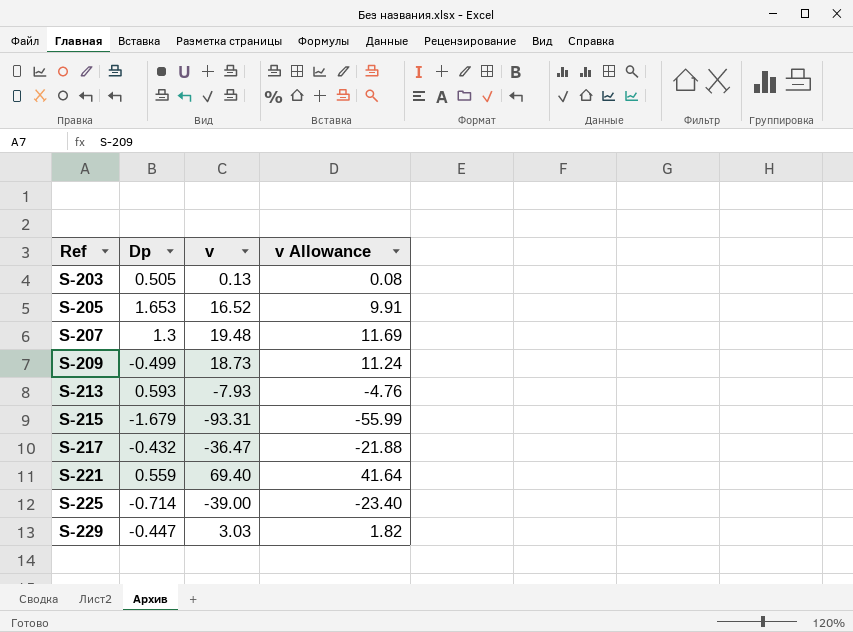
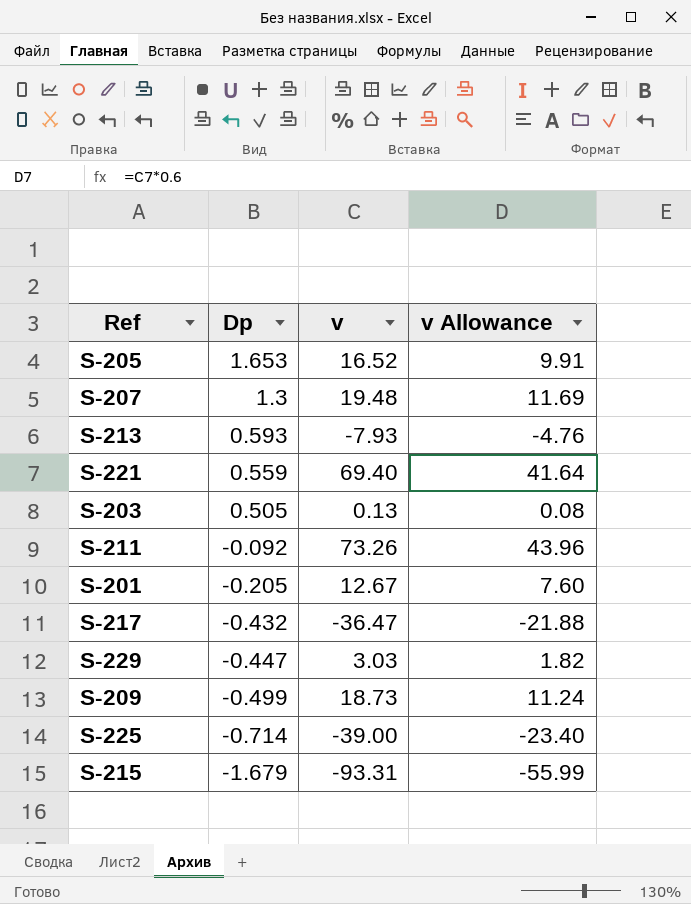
row order: Ref ascending -> Dp descending
row S-211: none -> -0.092 | 73.26 | 43.96
row S-201: none -> -0.205 | 12.67 | 7.60

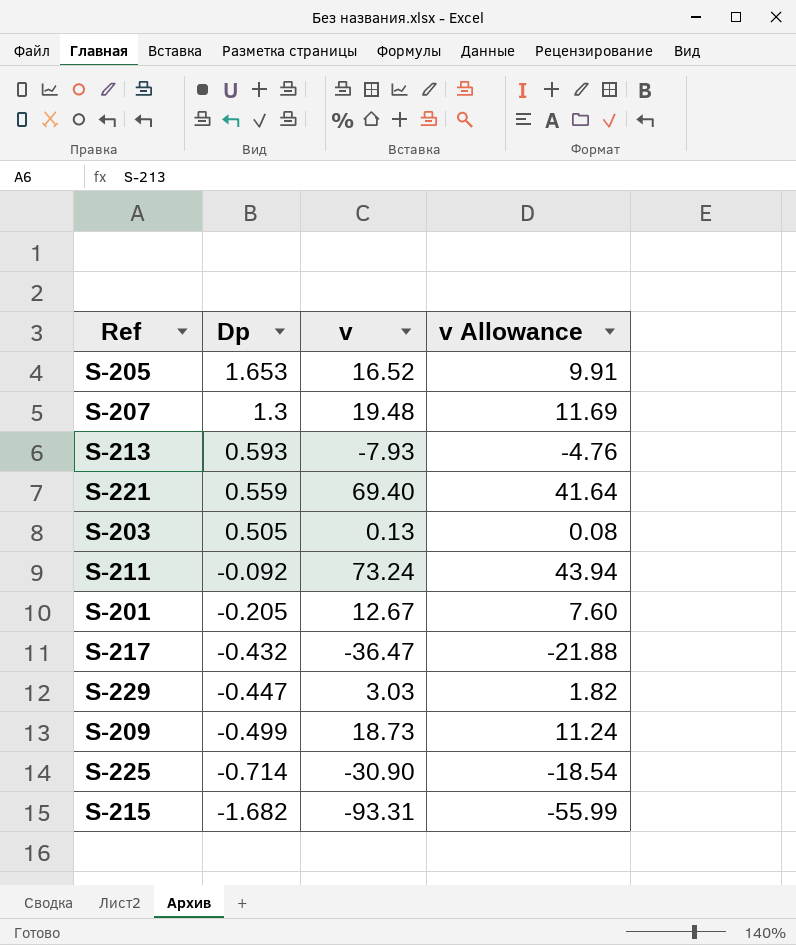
S-211 | v: 73.26 -> 73.24
S-211 | v Allowance: 43.96 -> 43.94
S-225 | v: -39.00 -> -30.90
S-225 | v Allowance: -23.40 -> -18.54
S-215 | Dp: -1.679 -> -1.682

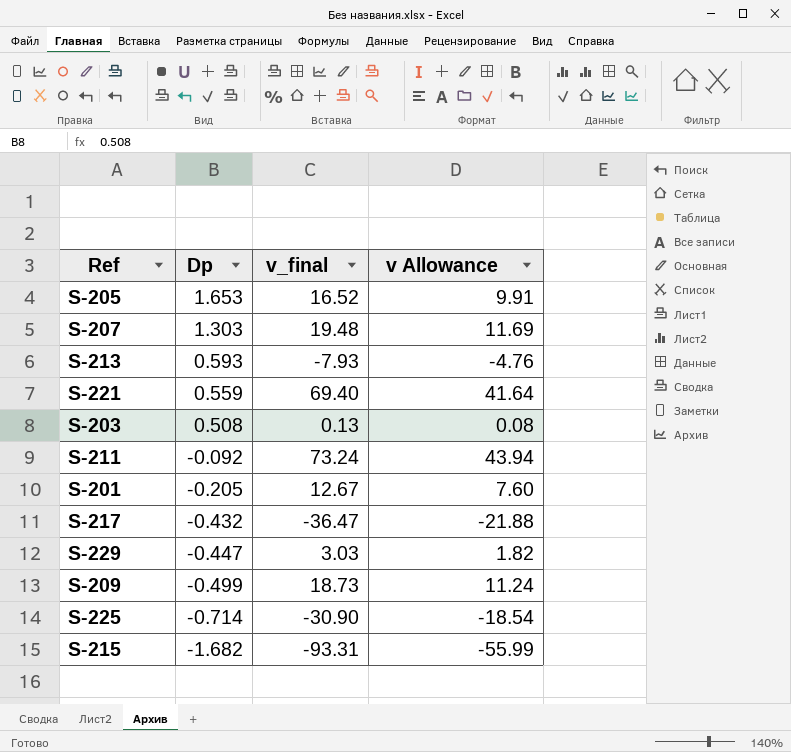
column name: v -> v_final
S-207 | Dp: 1.3 -> 1.303
S-203 | Dp: 0.505 -> 0.508

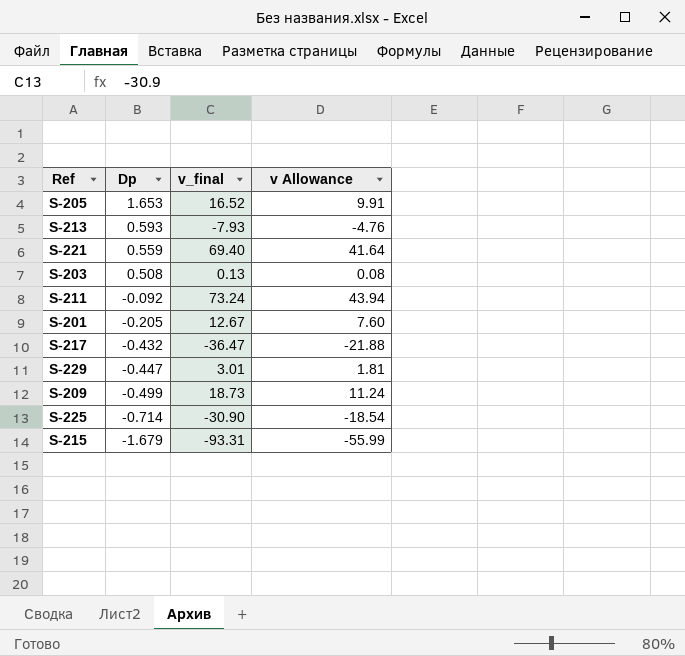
row S-207: 1.303 | 19.48 | 11.69 -> none
S-229 | v_final: 3.03 -> 3.01
S-229 | v Allowance: 1.82 -> 1.81
S-215 | Dp: -1.682 -> -1.679

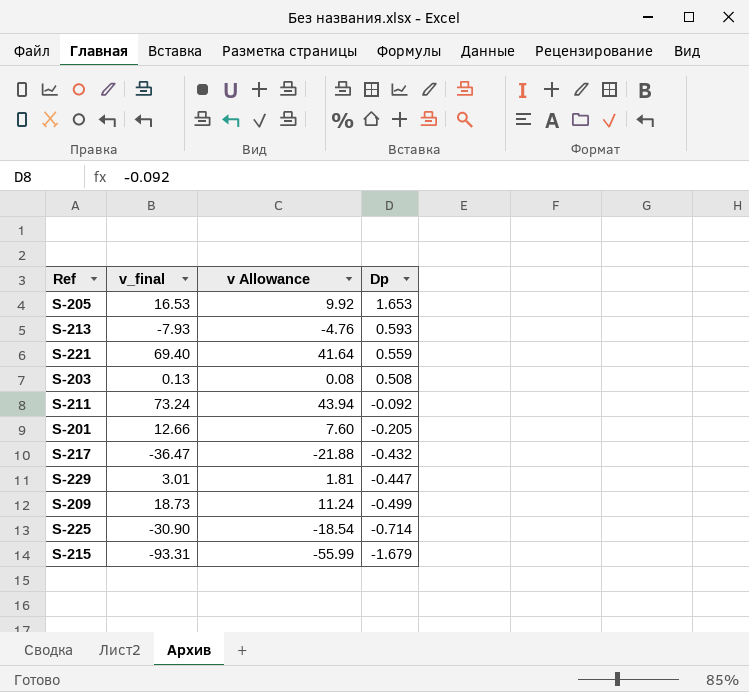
column Dp | position: 2 -> 4
S-205 | v_final: 16.52 -> 16.53
S-205 | v Allowance: 9.91 -> 9.92
S-201 | v_final: 12.67 -> 12.66

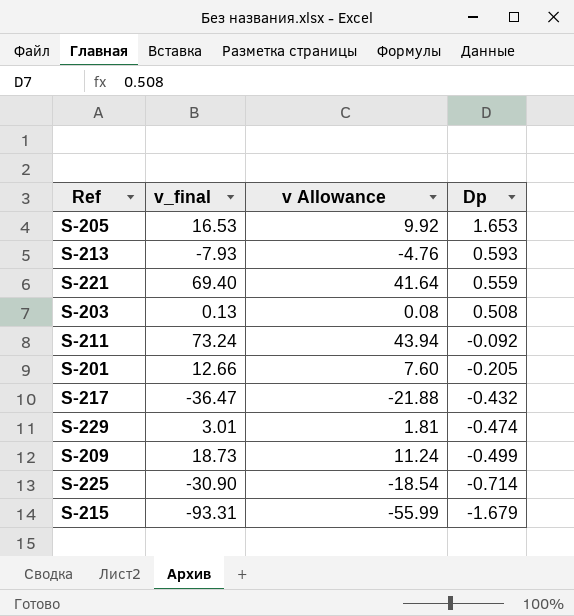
S-229 | Dp: -0.447 -> -0.474

